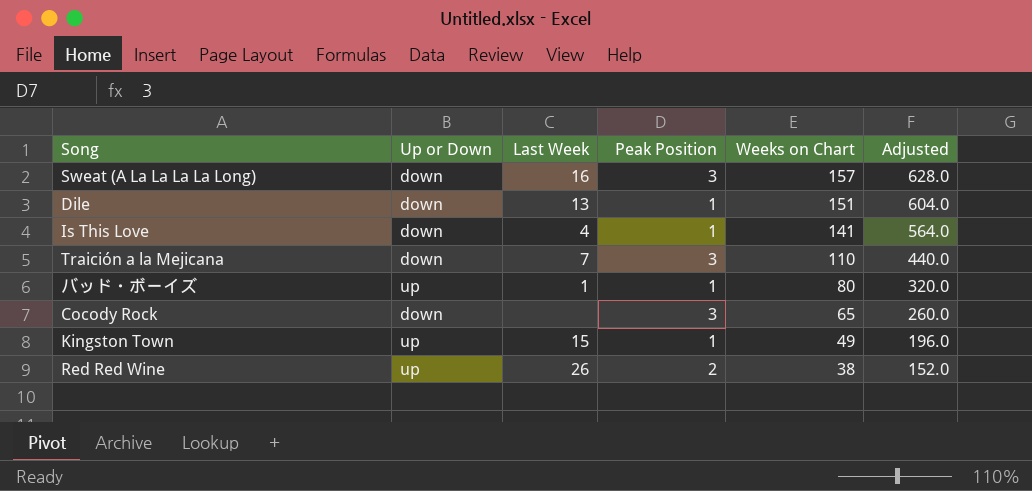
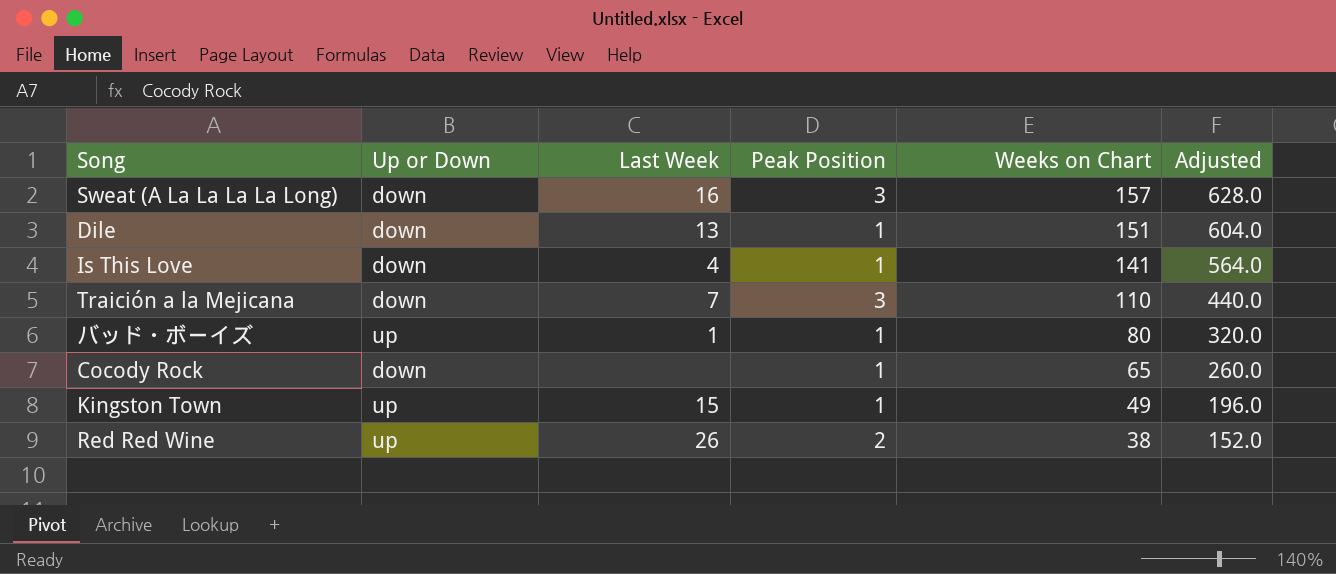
Cocody Rock | Peak Position: 3 -> 1

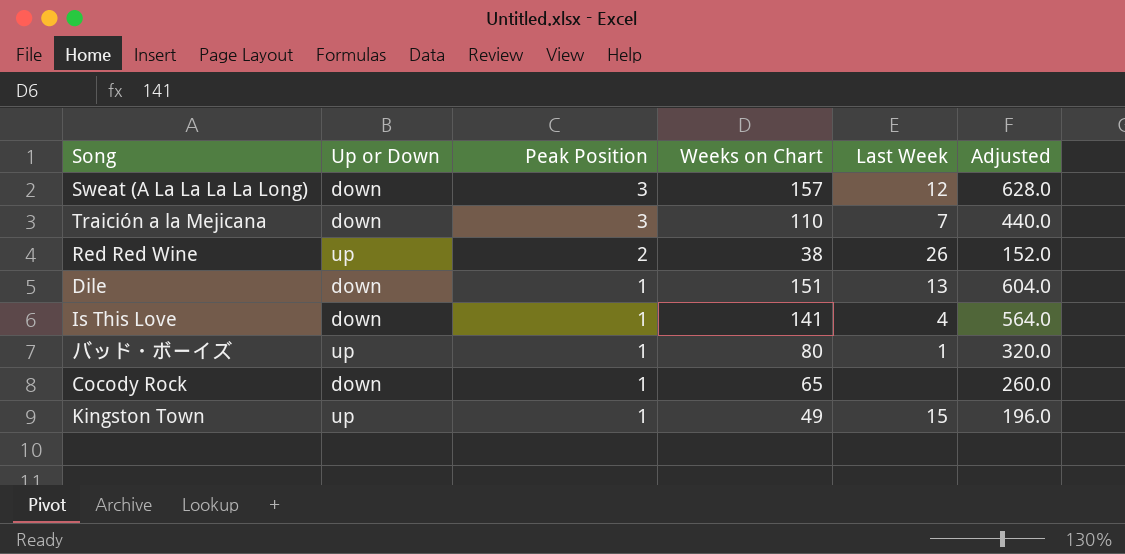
row order: Weeks on Chart descending -> Peak Position descending
column Last Week | position: 3 -> 5
Sweat (A La La La La Long) | Last Week: 16 -> 12

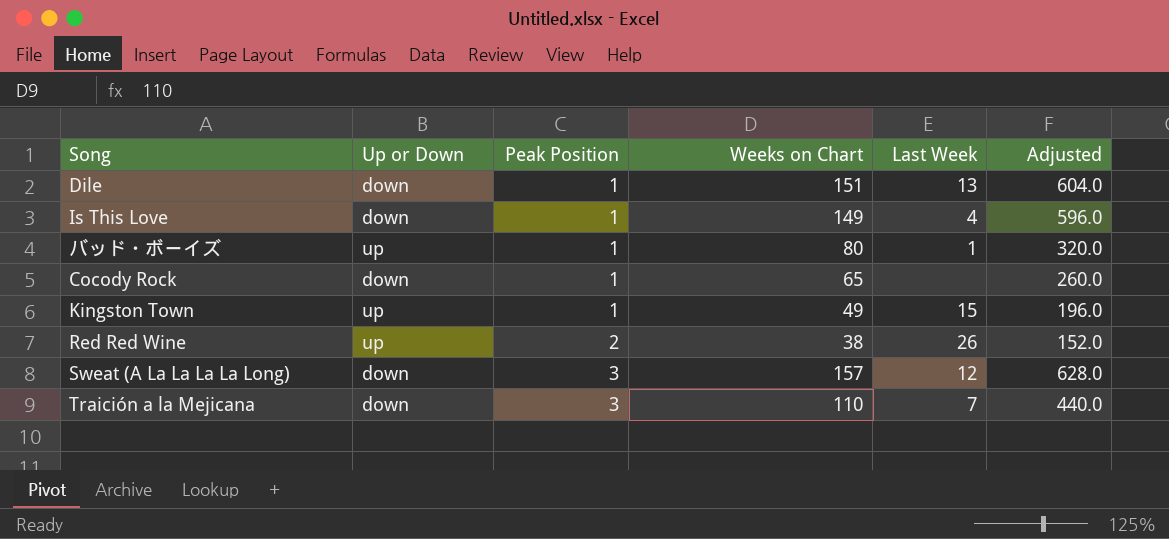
row order: Peak Position descending -> Peak Position ascending
Is This Love | Weeks on Chart: 141 -> 149
Is This Love | Adjusted: 564.0 -> 596.0

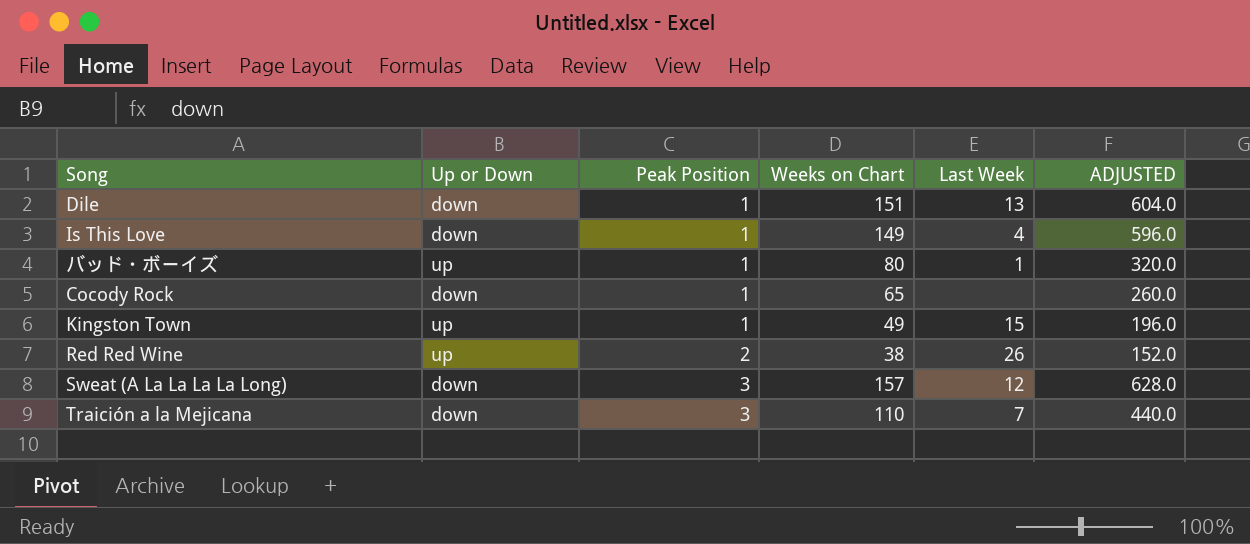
column name: Adjusted -> ADJUSTED

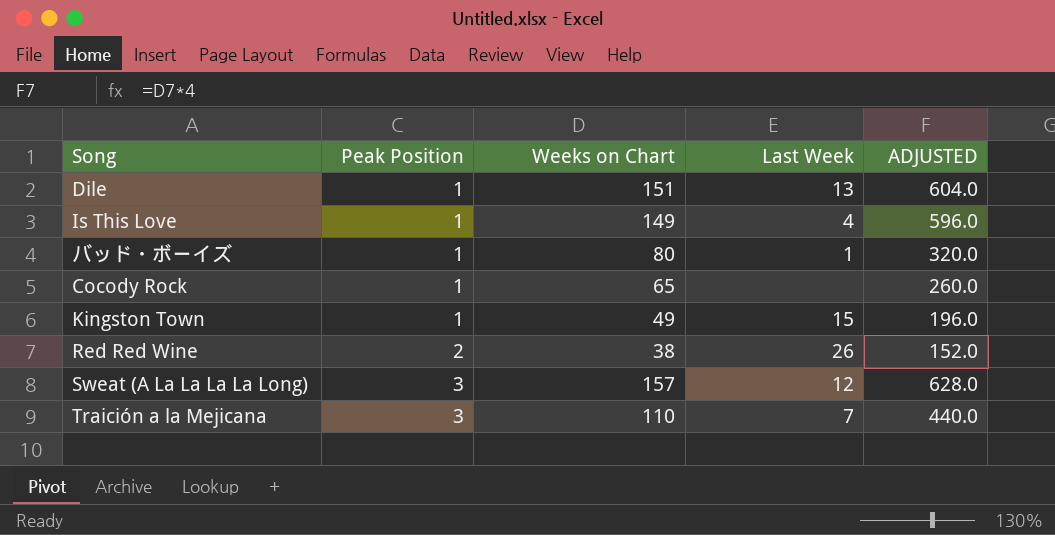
column Up or Down | position: 2 -> none

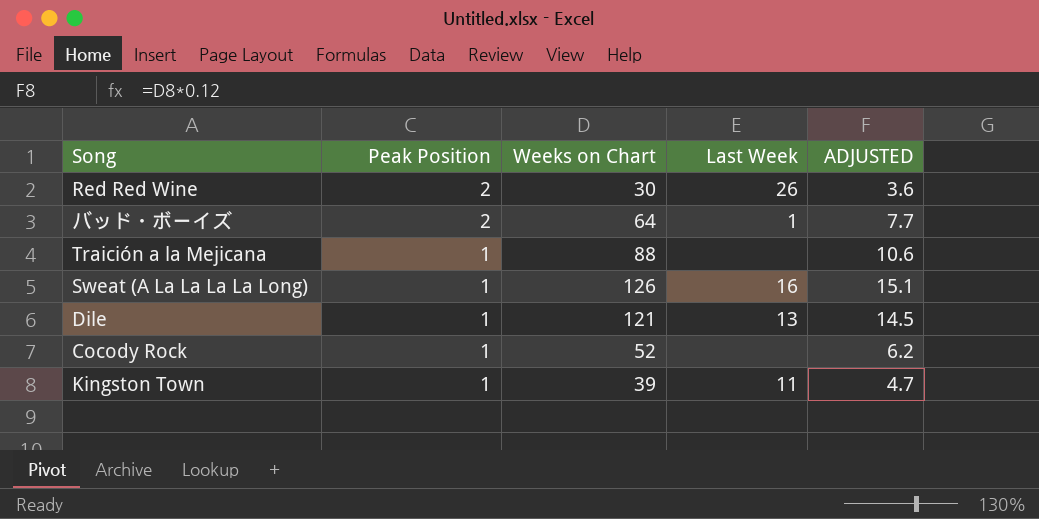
row order: Peak Position ascending -> Peak Position descending
column ADJUSTED | formula: [Weeks on Chart] * 4 -> [Weeks on Chart] * 0.12
row Is This Love: 1 | 149 | 4 | 596.0 -> none
Red Red Wine | Weeks on Chart: 38 -> 30
バッド・ボーイズ | Peak Position: 1 -> 2
バッド・ボーイズ | Weeks on Chart: 80 -> 64
Traición a la Mejicana | Peak Position: 3 -> 1
Traición a la Mejicana | Weeks on Chart: 110 -> 88
Traición a la Mejicana | Last Week: 7 -> none
Sweat (A La La La La Long) | Peak Position: 3 -> 1
Sweat (A La La La La Long) | Weeks on Chart: 157 -> 126
Sweat (A La La La La Long) | Last Week: 12 -> 16
Dile | Weeks on Chart: 151 -> 121
Cocody Rock | Weeks on Chart: 65 -> 52
Kingston Town | Weeks on Chart: 49 -> 39
Kingston Town | Last Week: 15 -> 11

